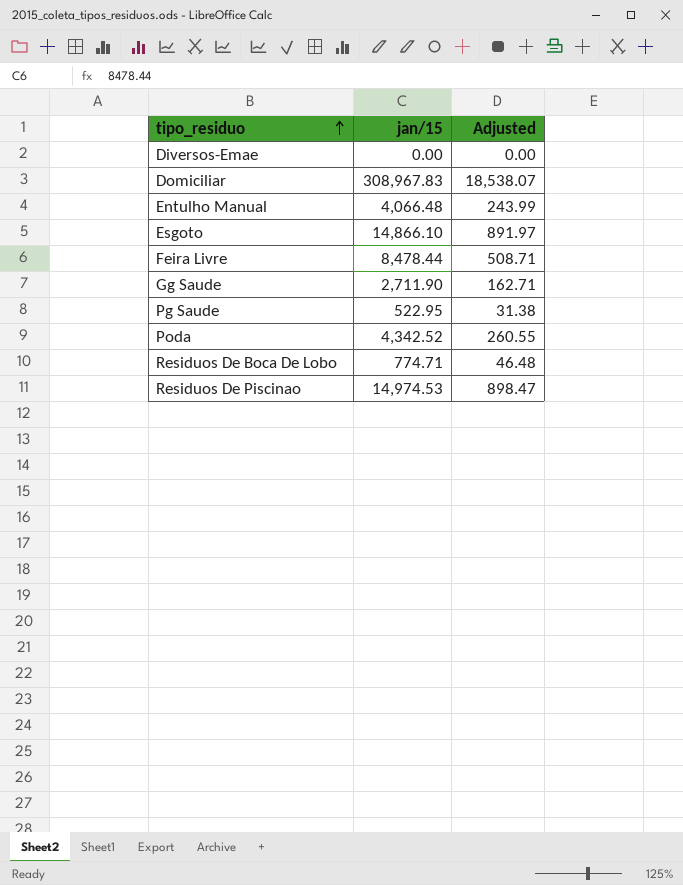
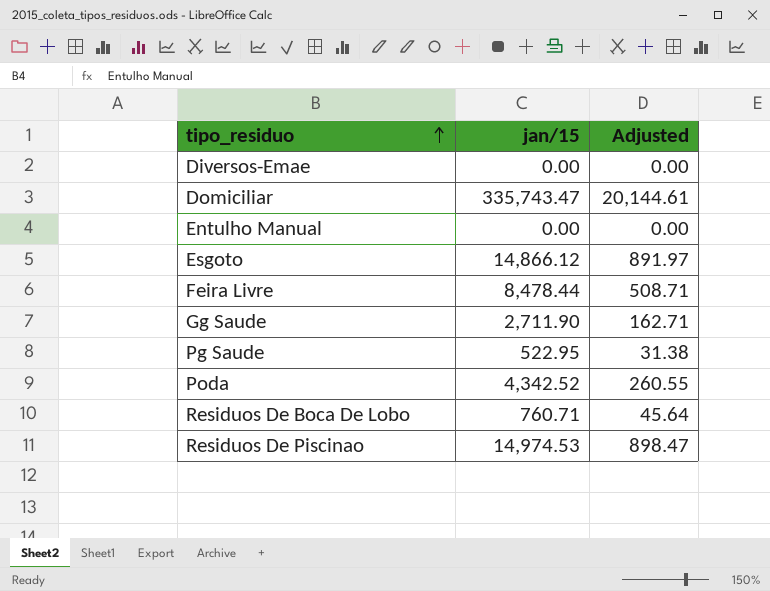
Domiciliar | jan/15: 308,967.83 -> 335,743.47
Domiciliar | Adjusted: 18,538.07 -> 20,144.61
Entulho Manual | jan/15: 4,066.48 -> 0.00
Entulho Manual | Adjusted: 243.99 -> 0.00
Esgoto | jan/15: 14,866.10 -> 14,866.12
Residuos De Boca De Lobo | jan/15: 774.71 -> 760.71
Residuos De Boca De Lobo | Adjusted: 46.48 -> 45.64

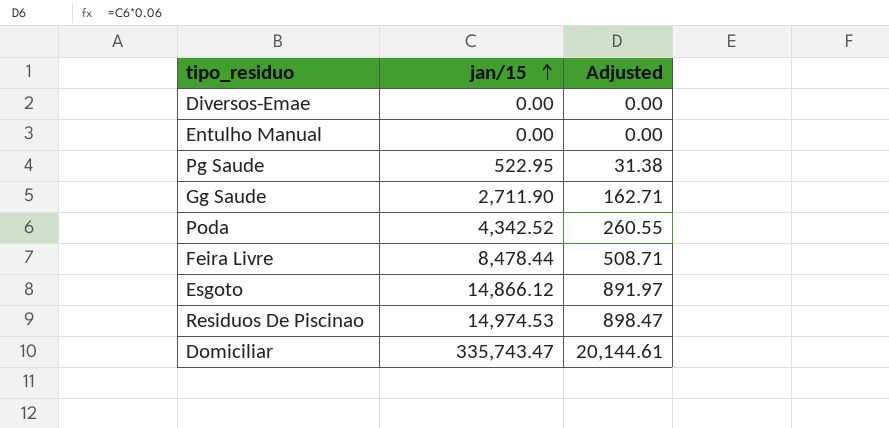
row order: tipo_residuo ascending -> jan/15 ascending
row Residuos De Boca De Lobo: 760.71 | 45.64 -> none

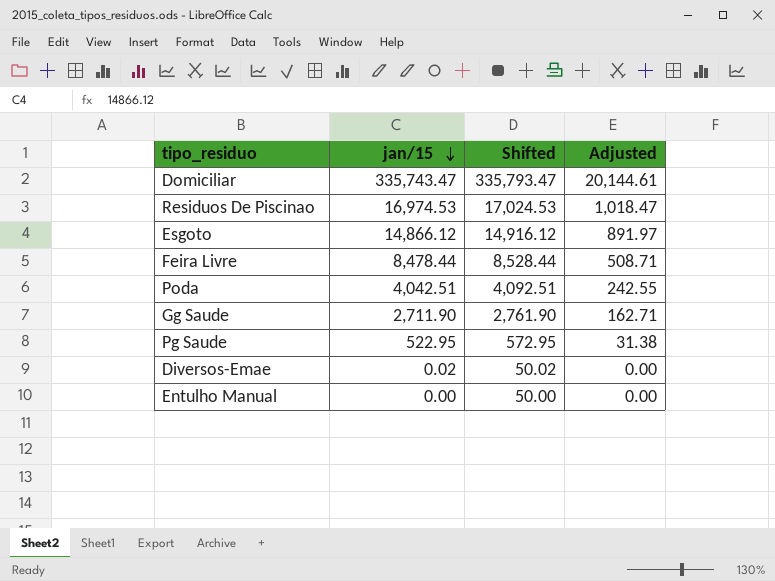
row order: jan/15 ascending -> jan/15 descending
column Shifted | formula: none -> [jan/15] + 50
Residuos De Piscinao | jan/15: 14,974.53 -> 16,974.53
Residuos De Piscinao | Adjusted: 898.47 -> 1,018.47
Poda | jan/15: 4,342.52 -> 4,042.51
Poda | Adjusted: 260.55 -> 242.55
Diversos-Emae | jan/15: 0.00 -> 0.02

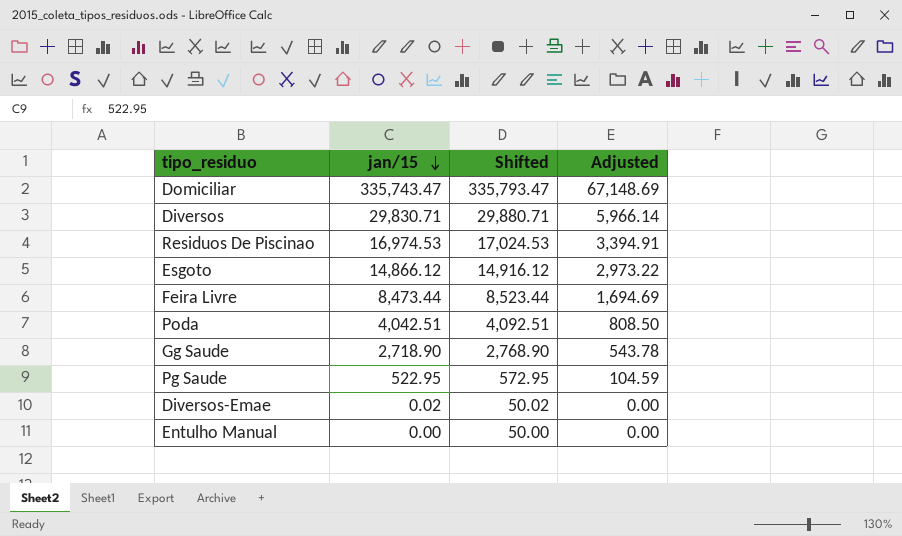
column Adjusted | formula: [jan/15] * 0.06 -> [jan/15] * 0.2
row Diversos: none -> 29,830.71 | 29,880.71 | 5,966.14
Feira Livre | jan/15: 8,478.44 -> 8,473.44
Feira Livre | Shifted: 8,528.44 -> 8,523.44
Gg Saude | jan/15: 2,711.90 -> 2,718.90
Gg Saude | Shifted: 2,761.90 -> 2,768.90

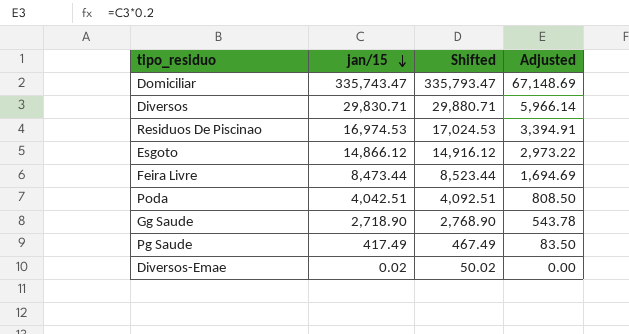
row Entulho Manual: 0.00 | 50.00 | 0.00 -> none
Pg Saude | jan/15: 522.95 -> 417.49
Pg Saude | Shifted: 572.95 -> 467.49
Pg Saude | Adjusted: 104.59 -> 83.50

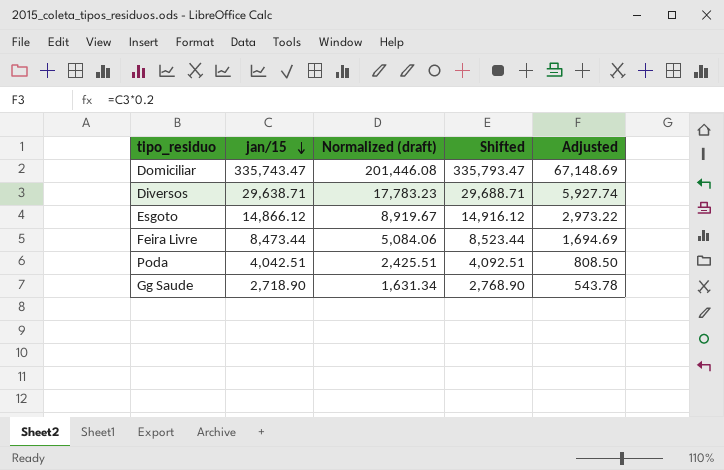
column Normalized (draft) | formula: none -> [jan/15] * 0.6
row Residuos De Piscinao: 16,974.53 | 17,024.53 | 3,394.91 -> none
row Pg Saude: 417.49 | 467.49 | 83.50 -> none
row Diversos-Emae: 0.02 | 50.02 | 0.00 -> none
Diversos | jan/15: 29,830.71 -> 29,638.71
Diversos | Shifted: 29,880.71 -> 29,688.71
Diversos | Adjusted: 5,966.14 -> 5,927.74

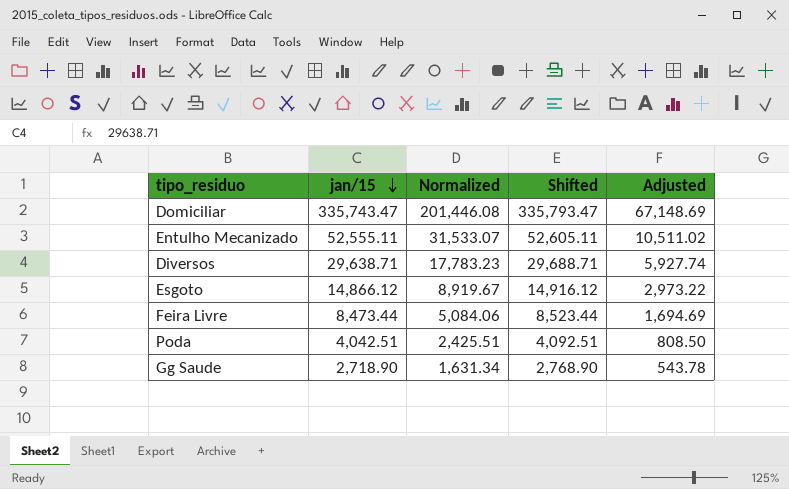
column name: Normalized (draft) -> Normalized
row Entulho Mecanizado: none -> 52,555.11 | 31,533.07 | 52,605.11 | 10,511.02

